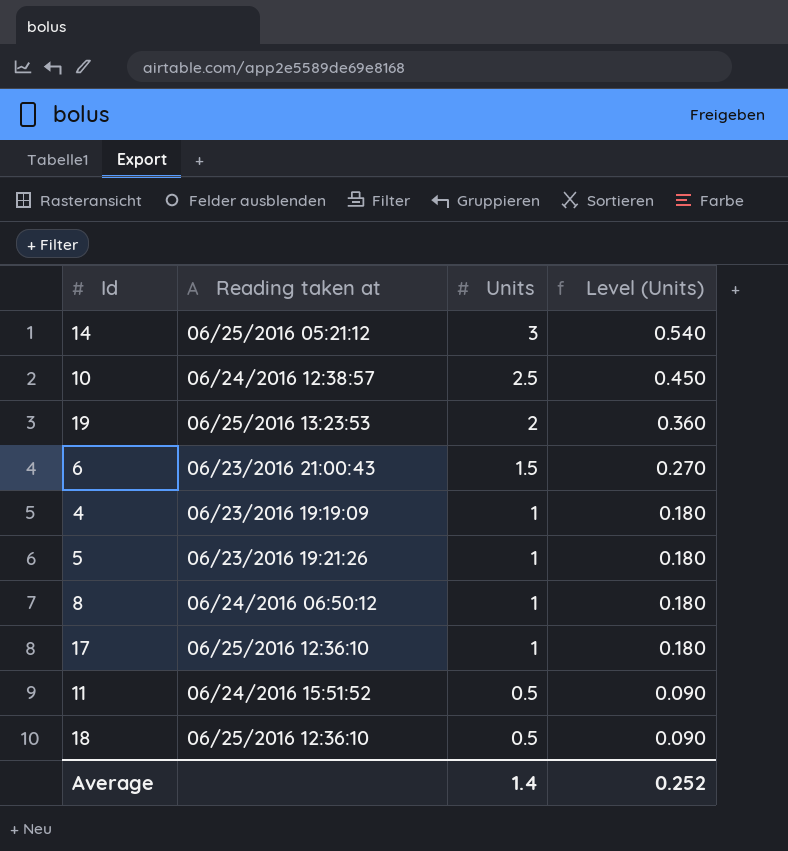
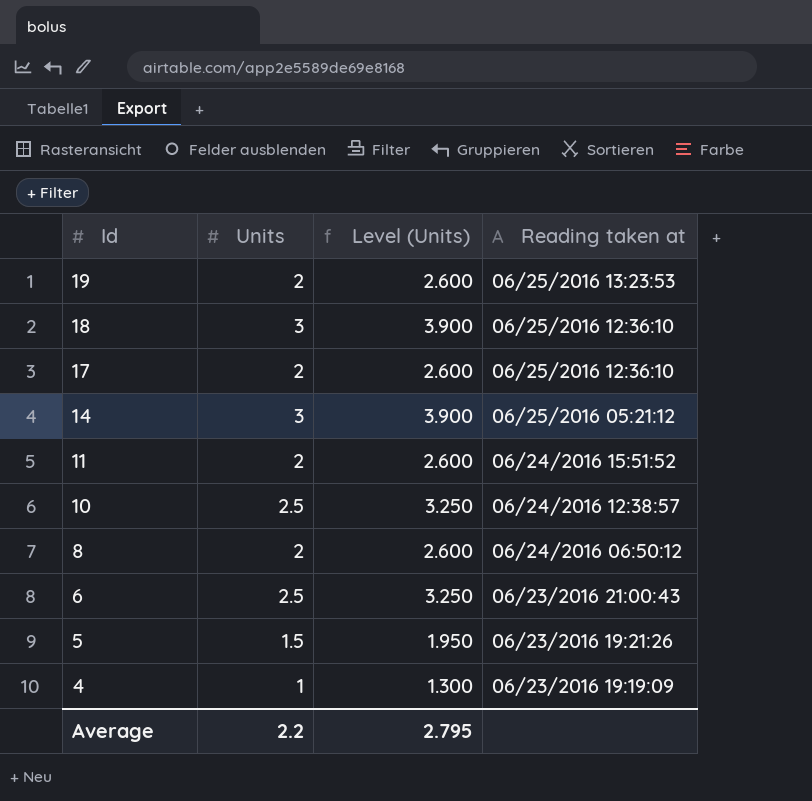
row order: Units descending -> Id descending
column Level (Units) | formula: [Units] * 0.18 -> [Units] * 1.3
column Reading taken at | position: 2 -> 4
18 | Units: 0.5 -> 3
17 | Units: 1 -> 2
11 | Units: 0.5 -> 2
8 | Units: 1 -> 2
6 | Units: 1.5 -> 2.5
5 | Units: 1 -> 1.5
Average | Units: 1.4 -> 2.2
Average | Level (Units): 0.252 -> 2.795

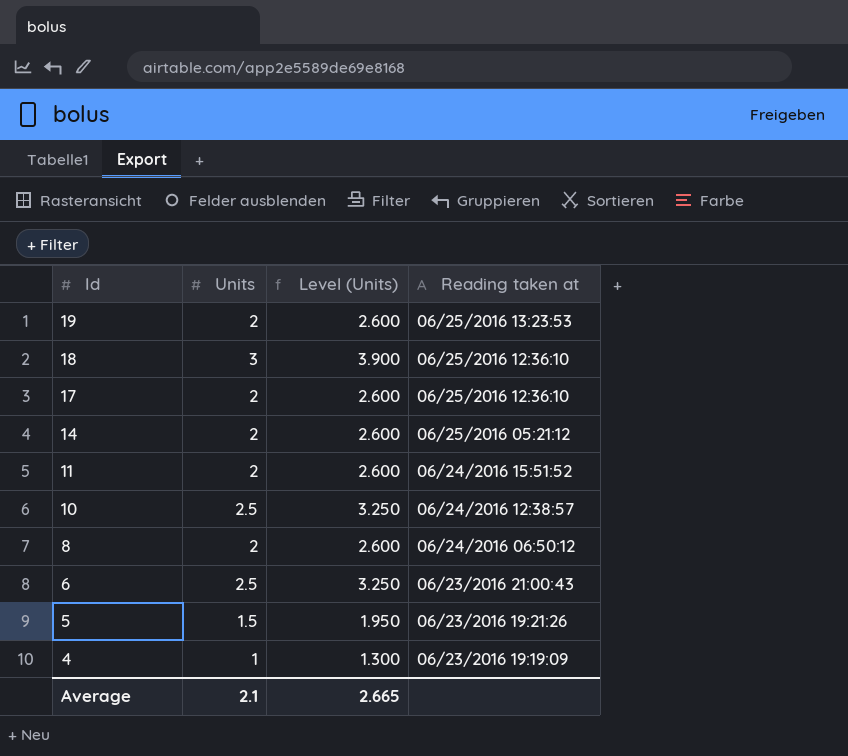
14 | Units: 3 -> 2
14 | Level (Units): 3.900 -> 2.600
Average | Units: 2.2 -> 2.1
Average | Level (Units): 2.795 -> 2.665

